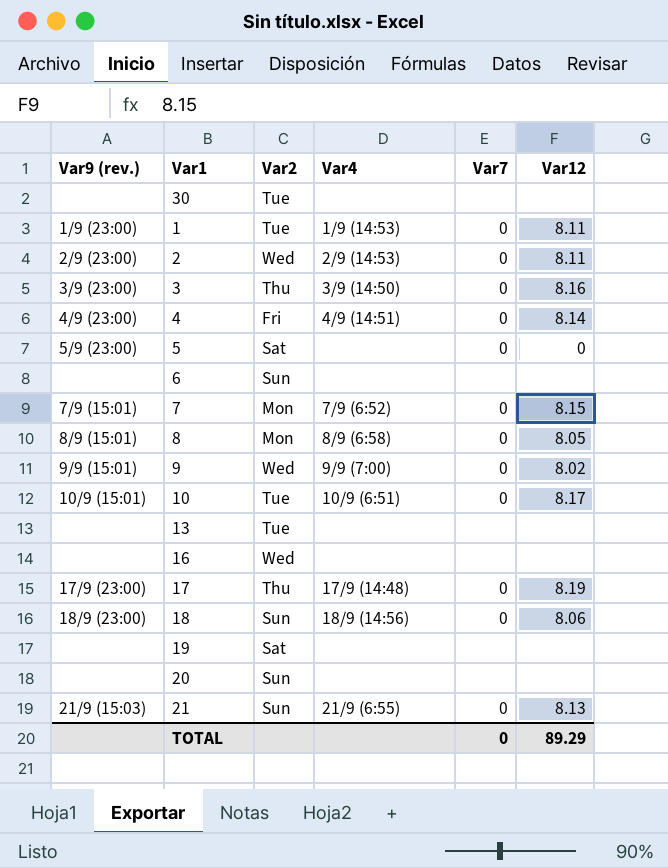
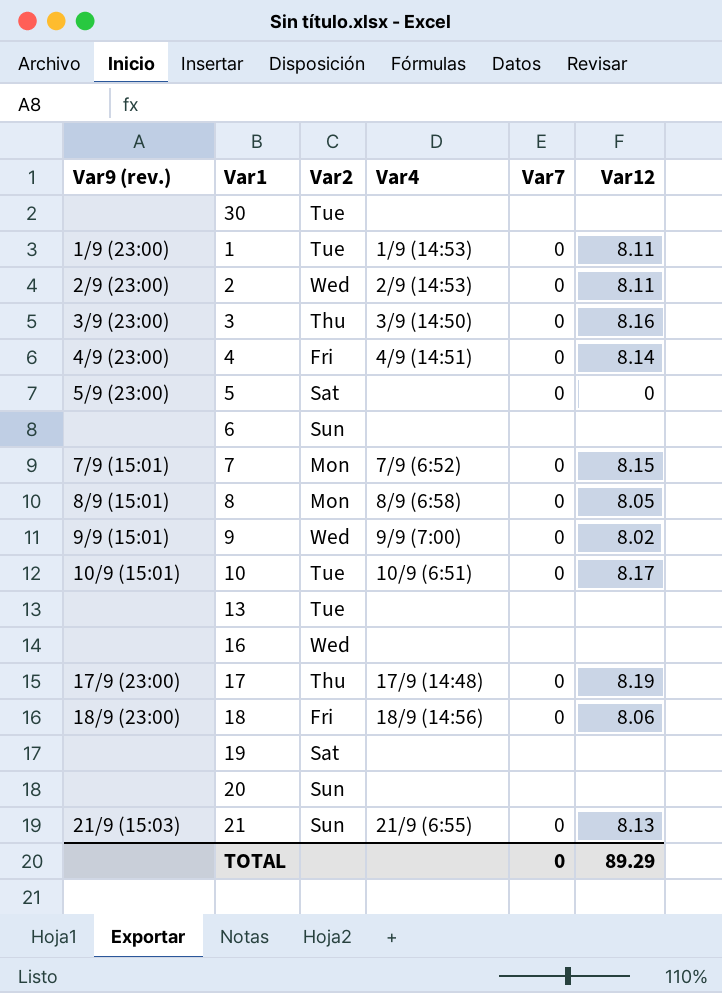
18 | Var2: Sun -> Fri

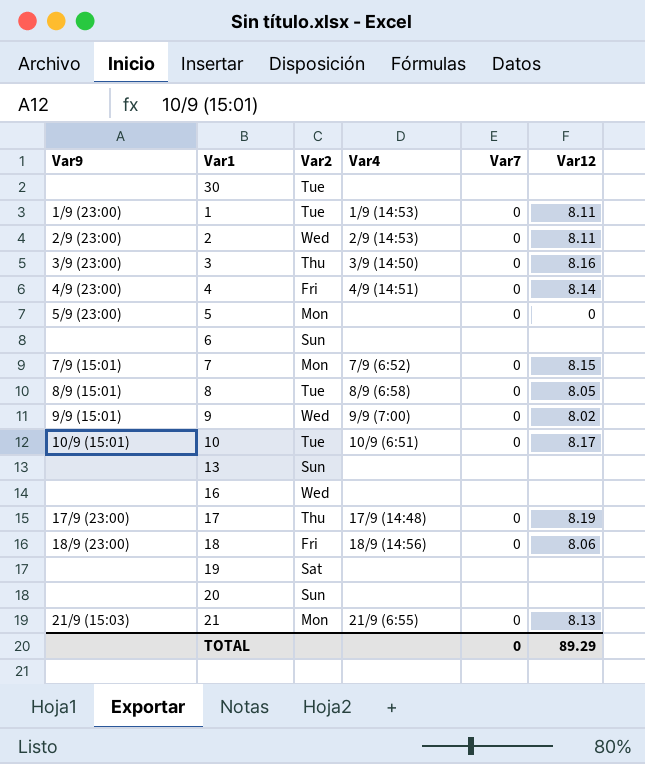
column name: Var9 (rev.) -> Var9
5 | Var2: Sat -> Mon
8 | Var2: Mon -> Tue
13 | Var2: Tue -> Sun
21 | Var2: Sun -> Mon

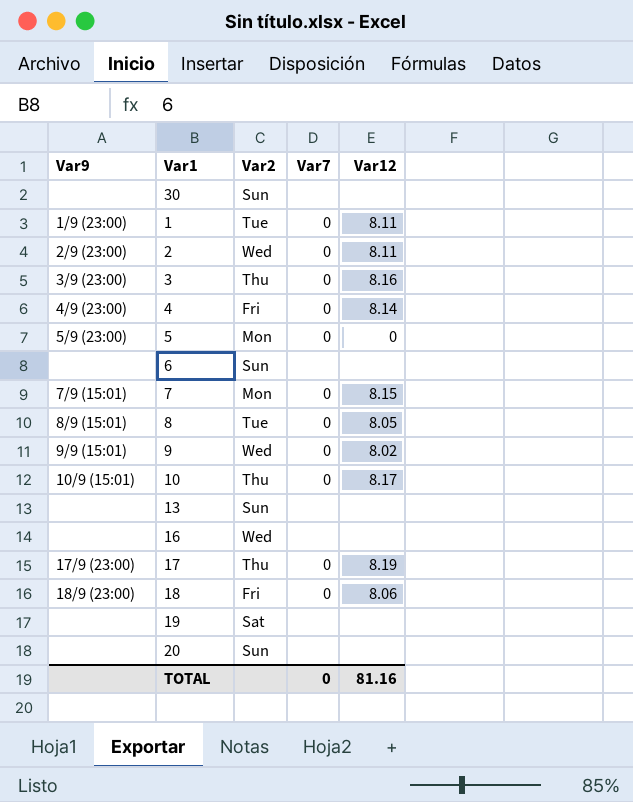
column Var4 | position: 4 -> none
row 21: 21/9 (15:03) | Mon | 21/9 (6:55) | 0 | 8.13 -> none
30 | Var2: Tue -> Sun
10 | Var2: Tue -> Thu
TOTAL | Var12: 89.29 -> 81.16

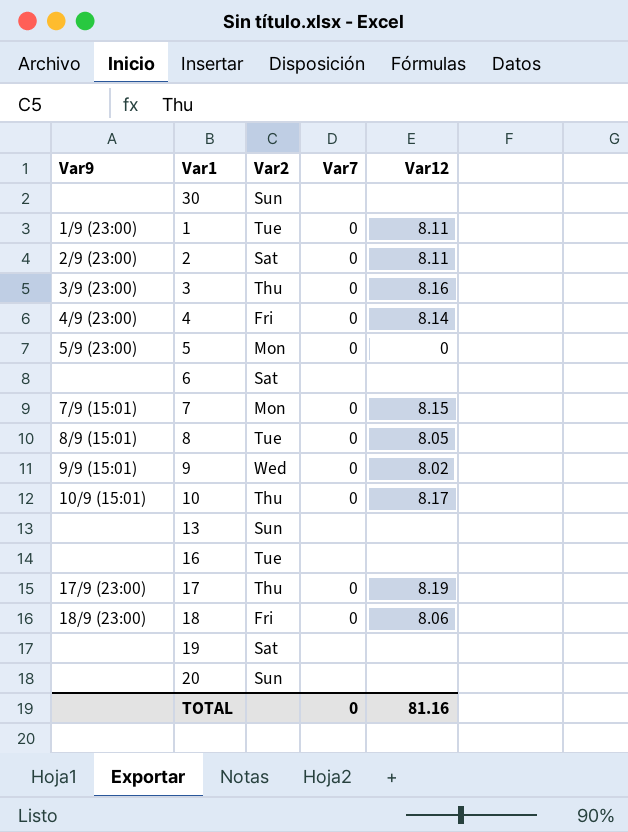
2 | Var2: Wed -> Sat
6 | Var2: Sun -> Sat
16 | Var2: Wed -> Tue

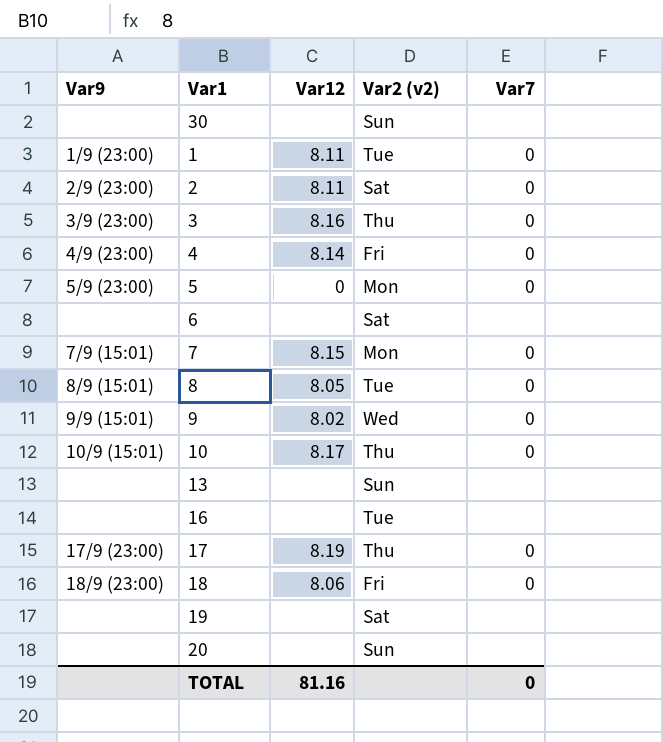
column Var12 | position: 5 -> 3
column name: Var2 -> Var2 (v2)

